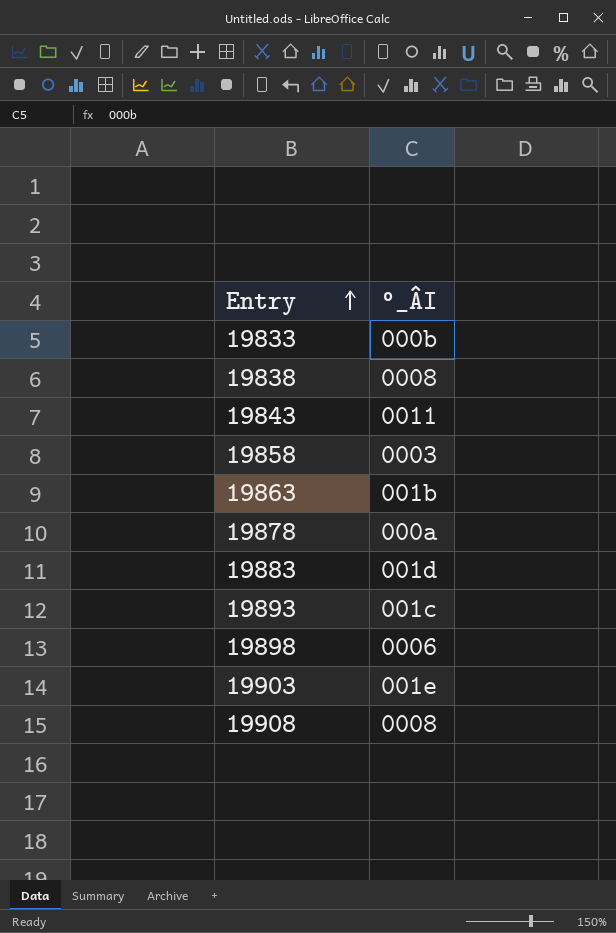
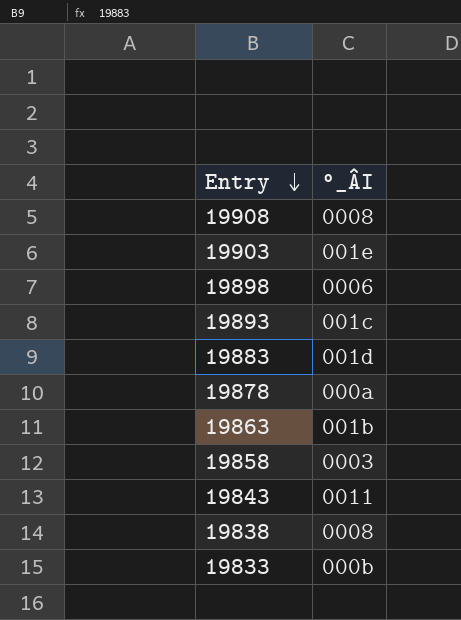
row order: Entry ascending -> Entry descending

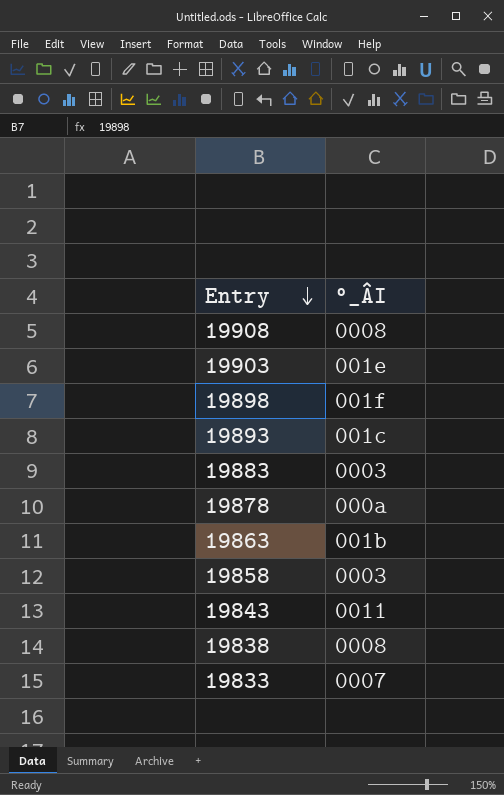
19898 | °_ÂI: 0006 -> 001f
19883 | °_ÂI: 001d -> 0003
19833 | °_ÂI: 000b -> 0007

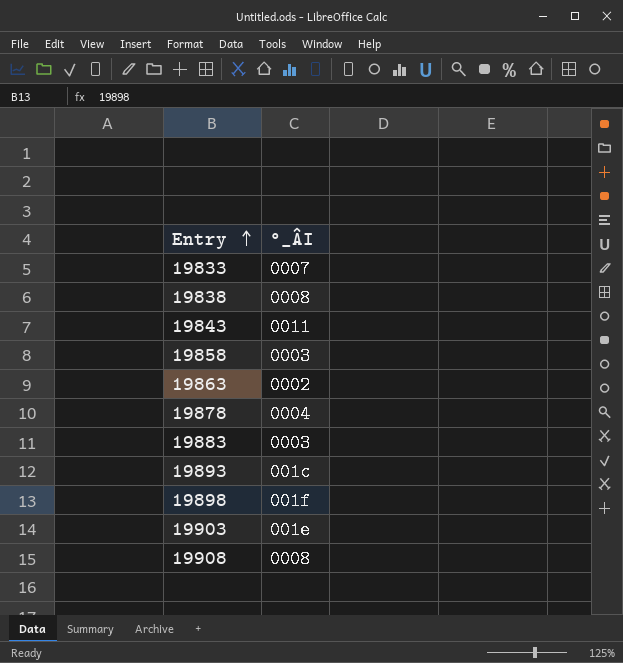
row order: Entry descending -> Entry ascending
19863 | °_ÂI: 001b -> 0002
19878 | °_ÂI: 000a -> 0004

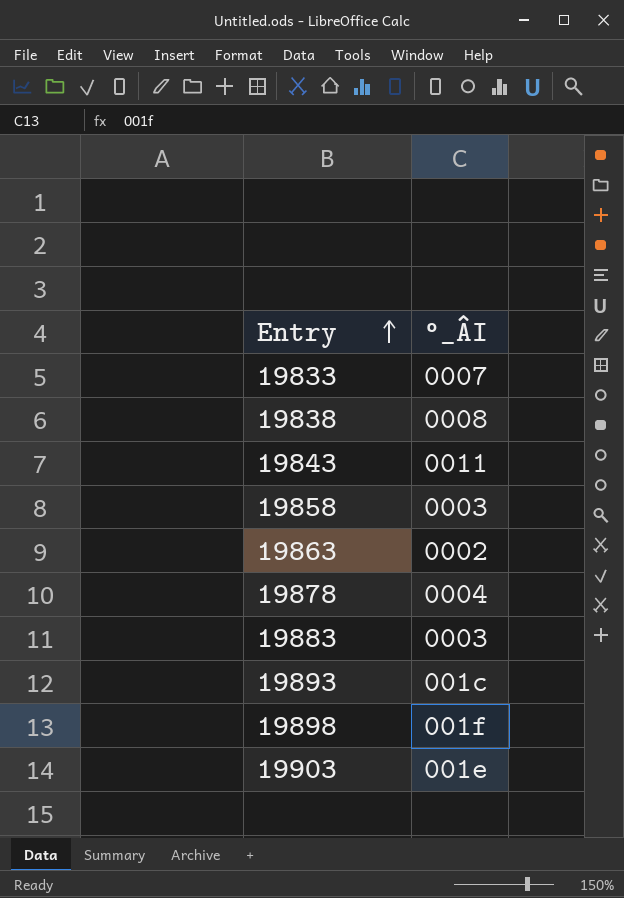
row 19908: 0008 -> none

